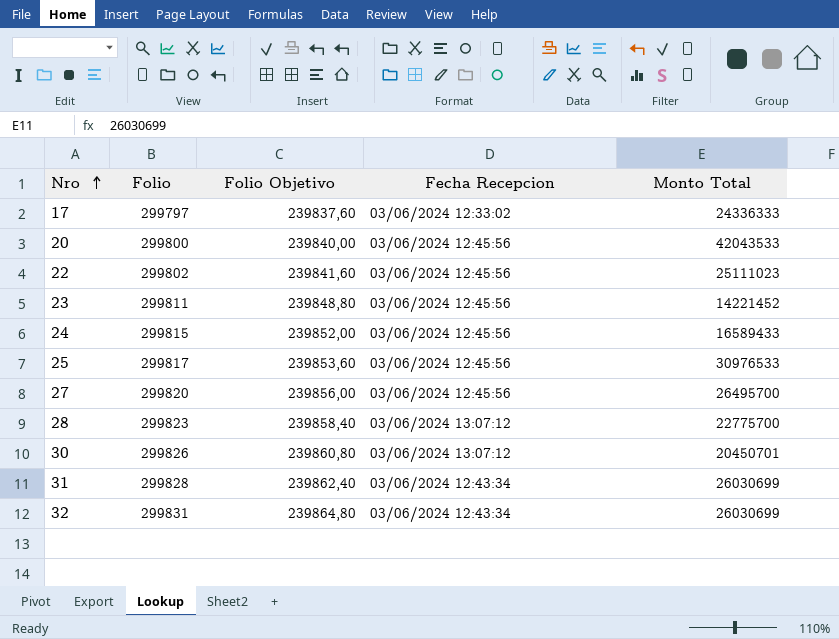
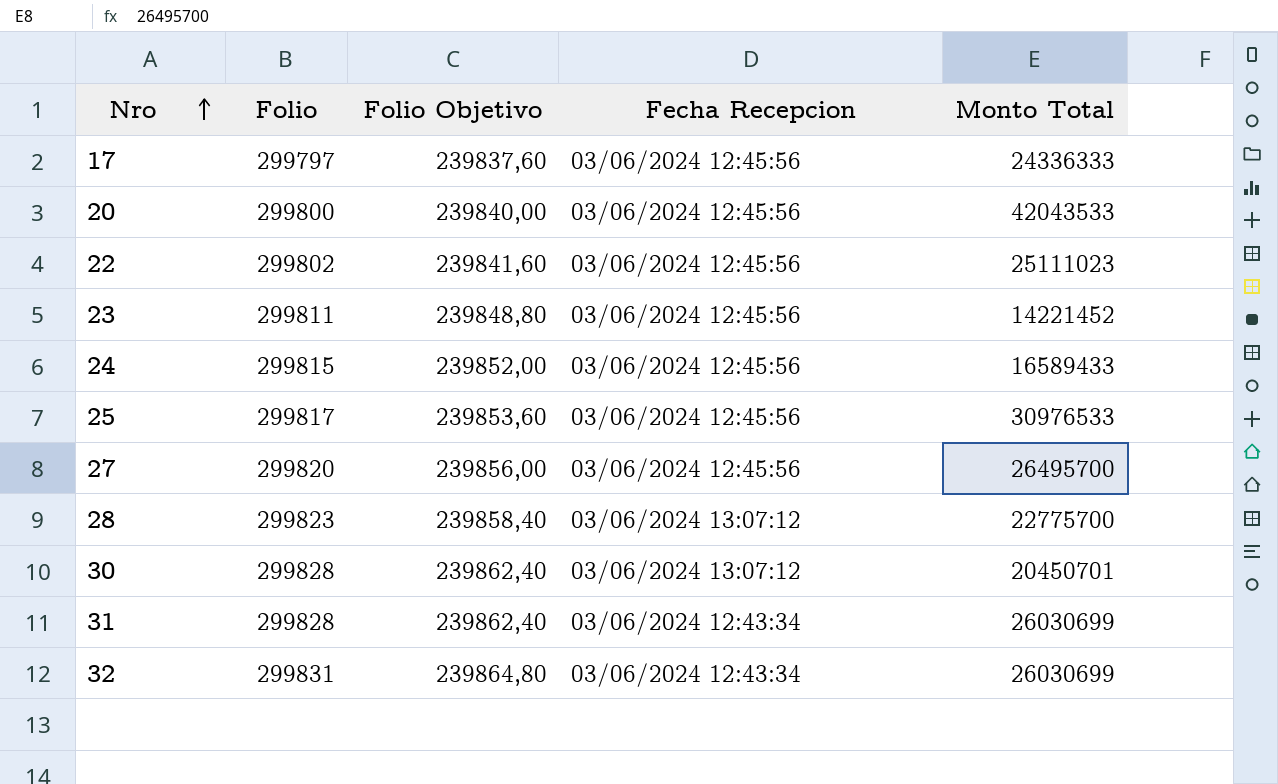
17 | Fecha Recepcion: 03/06/2024 12:33:02 -> 03/06/2024 12:45:56
30 | Folio: 299826 -> 299828
30 | Folio Objetivo: 239860,80 -> 239862,40

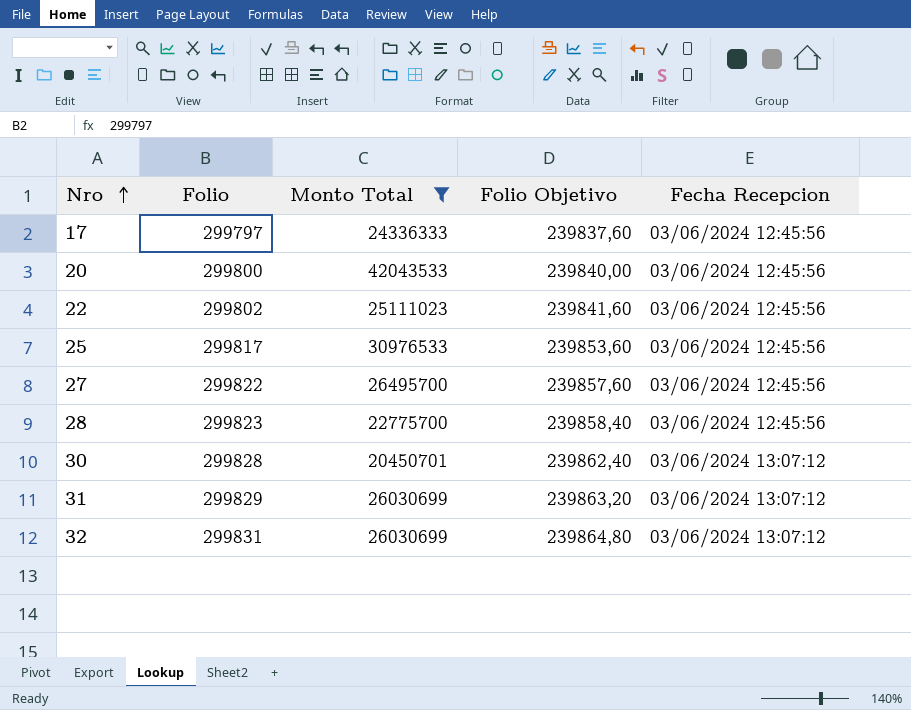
filter: none -> Monto Total >= 20450701
column Monto Total | position: 5 -> 3
27 | Folio: 299820 -> 299822
27 | Folio Objetivo: 239856,00 -> 239857,60
28 | Fecha Recepcion: 03/06/2024 13:07:12 -> 03/06/2024 12:45:56
31 | Folio: 299828 -> 299829
31 | Folio Objetivo: 239862,40 -> 239863,20
31 | Fecha Recepcion: 03/06/2024 12:43:34 -> 03/06/2024 13:07:12
32 | Fecha Recepcion: 03/06/2024 12:43:34 -> 03/06/2024 13:07:12

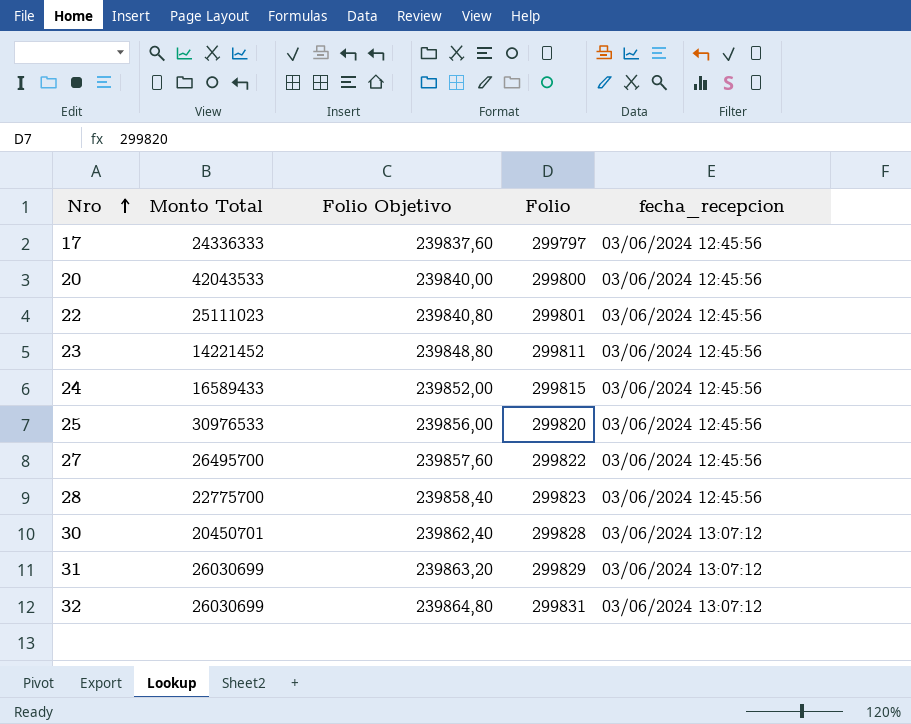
filter: Monto Total >= 20450701 -> none
column Folio | position: 2 -> 4
column name: Fecha Recepcion -> fecha_recepcion
22 | Folio Objetivo: 239841,60 -> 239840,80
22 | Folio: 299802 -> 299801
25 | Folio Objetivo: 239853,60 -> 239856,00
25 | Folio: 299817 -> 299820

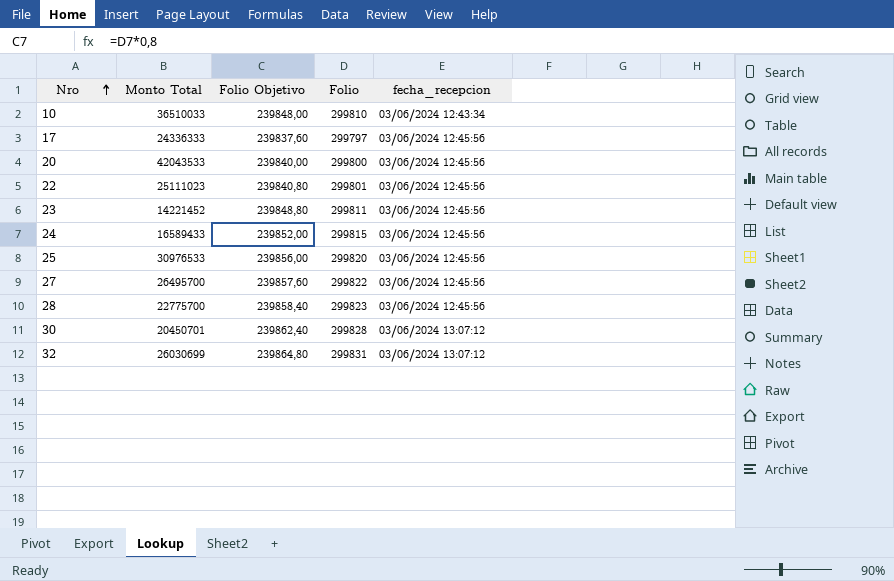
row 31: 26030699 | 239863,20 | 299829 | 03/06/2024 13:07:12 -> none
row 10: none -> 36510033 | 239848,00 | 299810 | 03/06/2024 12:43:34

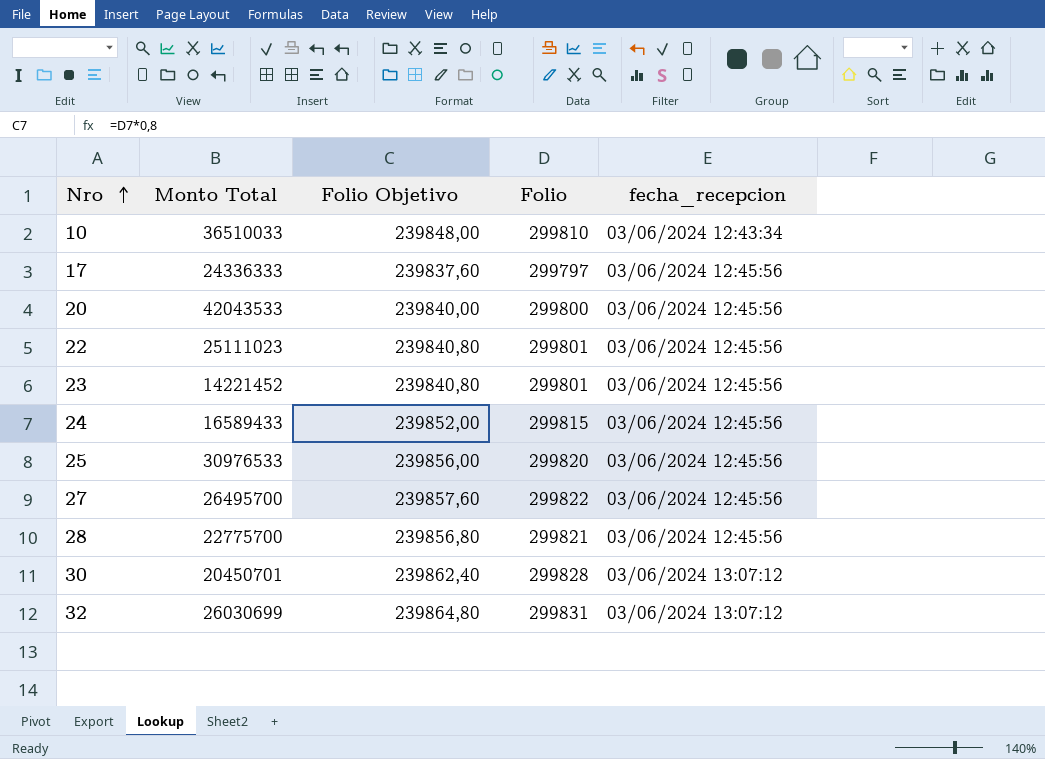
23 | Folio Objetivo: 239848,80 -> 239840,80
23 | Folio: 299811 -> 299801
28 | Folio Objetivo: 239858,40 -> 239856,80
28 | Folio: 299823 -> 299821

